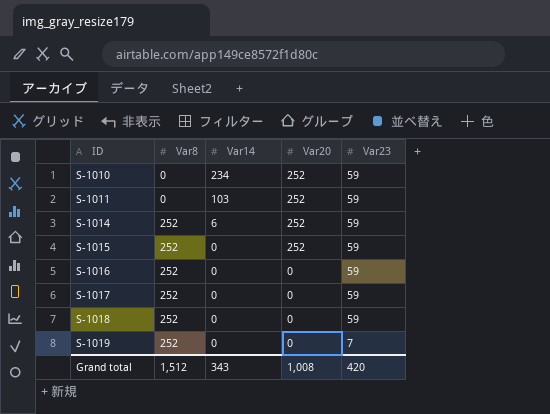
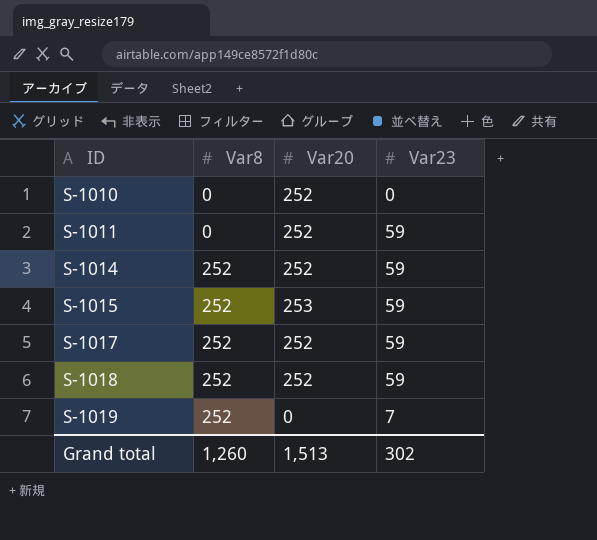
column Var14 | position: 3 -> none
row S-1016: 252 | 0 | 0 | 59 -> none
S-1010 | Var23: 59 -> 0
S-1015 | Var20: 252 -> 253
S-1017 | Var20: 0 -> 252
S-1018 | Var20: 0 -> 252
Grand total | Var8: 1,512 -> 1,260
Grand total | Var20: 1,008 -> 1,513
Grand total | Var23: 420 -> 302

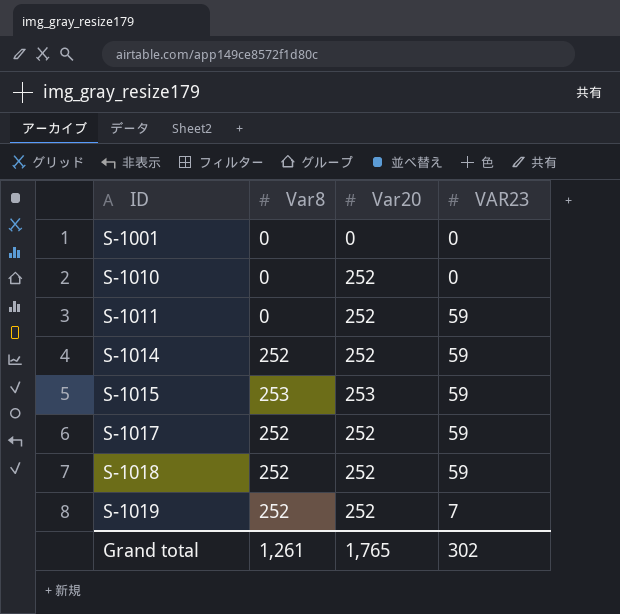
column name: Var23 -> VAR23
row S-1001: none -> 0 | 0 | 0
S-1015 | Var8: 252 -> 253
S-1019 | Var20: 0 -> 252
Grand total | Var8: 1,260 -> 1,261
Grand total | Var20: 1,513 -> 1,765

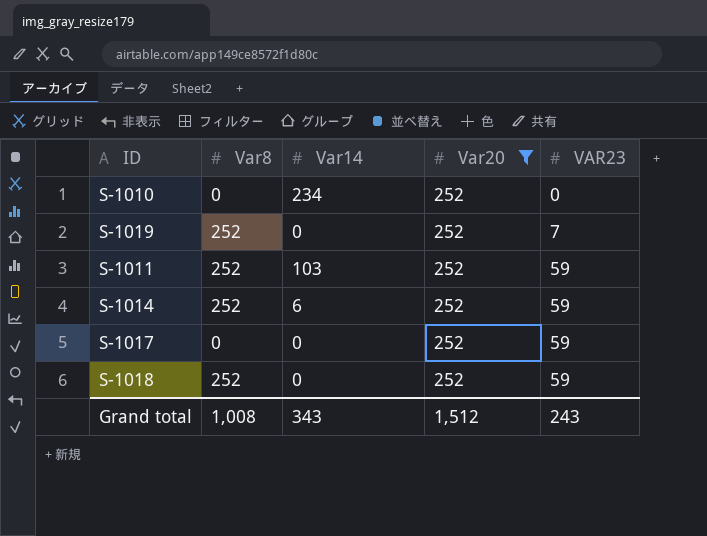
filter: none -> Var20 = 252
row order: ID ascending -> VAR23 ascending
column Var14 | position: none -> 3
S-1011 | Var8: 0 -> 252
S-1017 | Var8: 252 -> 0
Grand total | Var8: 1,261 -> 1,008
Grand total | Var20: 1,765 -> 1,512
Grand total | VAR23: 302 -> 243

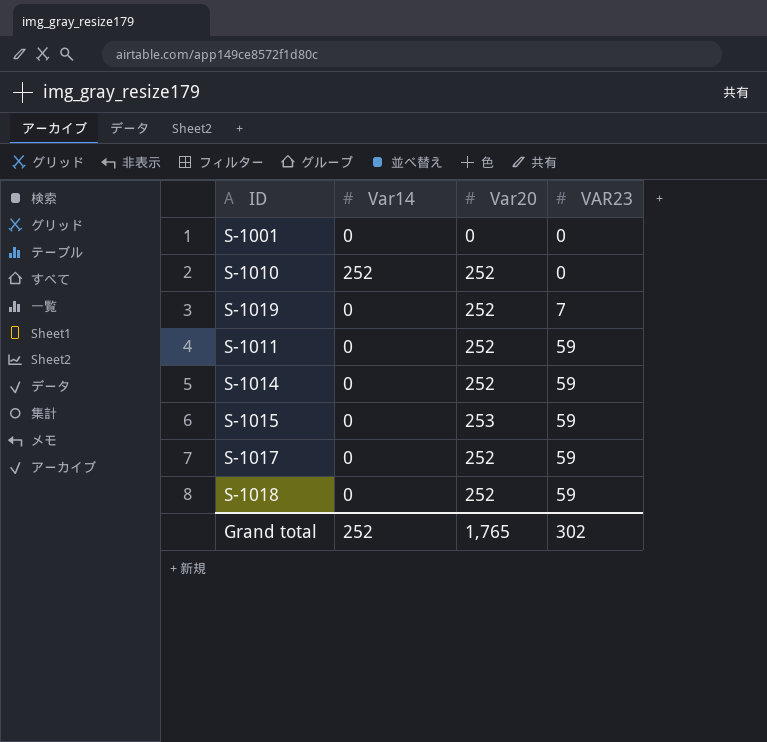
filter: Var20 = 252 -> none
column Var8 | position: 2 -> none
S-1010 | Var14: 234 -> 252
S-1011 | Var14: 103 -> 0
S-1014 | Var14: 6 -> 0
Grand total | Var14: 343 -> 252
Grand total | Var20: 1,512 -> 1,765
Grand total | VAR23: 243 -> 302

